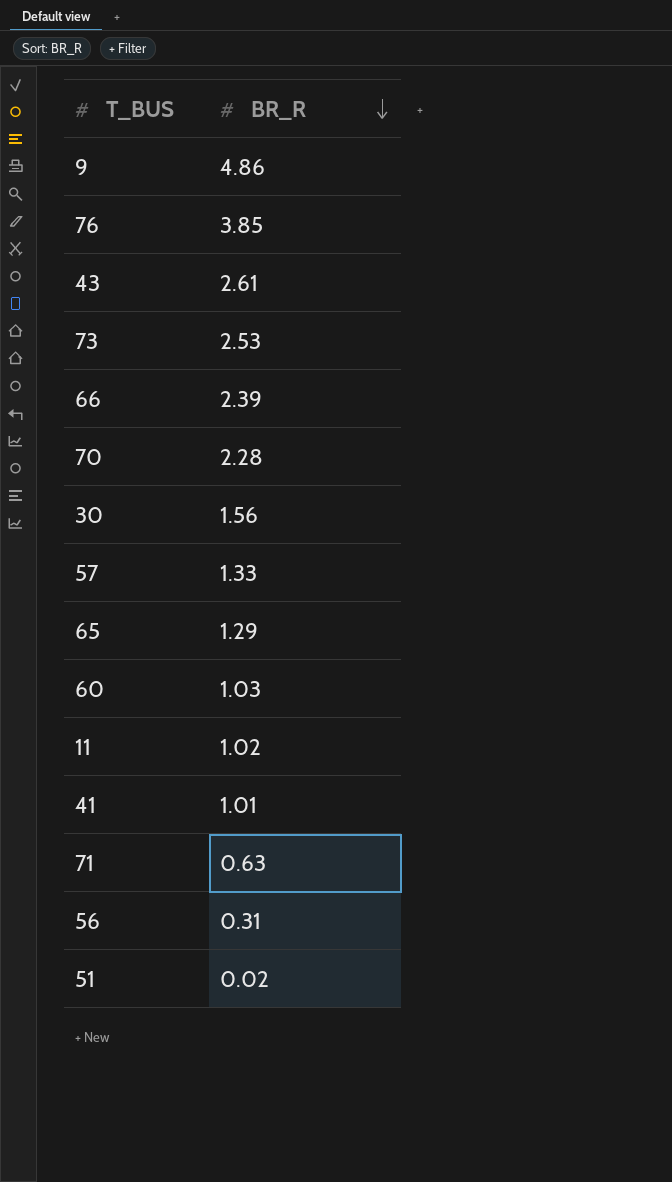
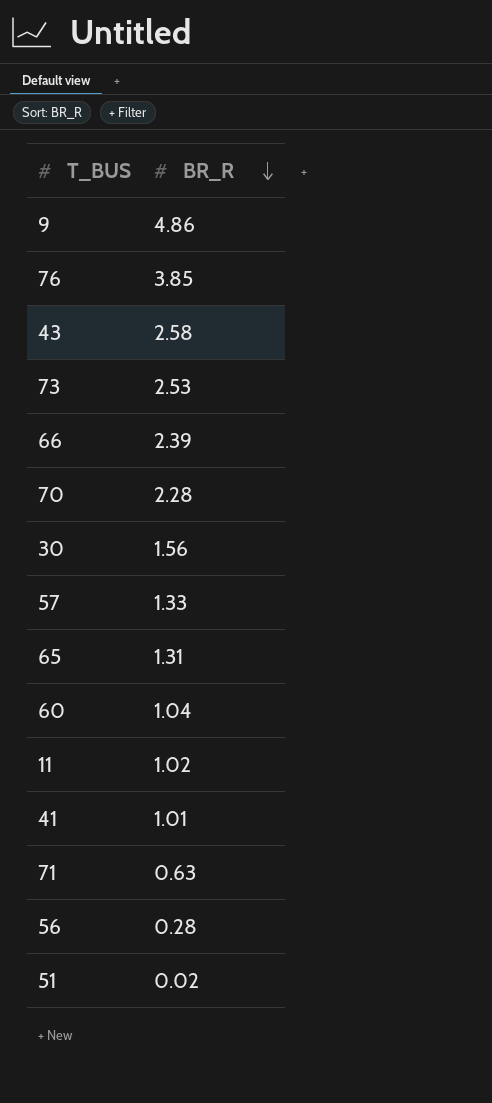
43 | BR_R: 2.61 -> 2.58
65 | BR_R: 1.29 -> 1.31
60 | BR_R: 1.03 -> 1.04
56 | BR_R: 0.31 -> 0.28

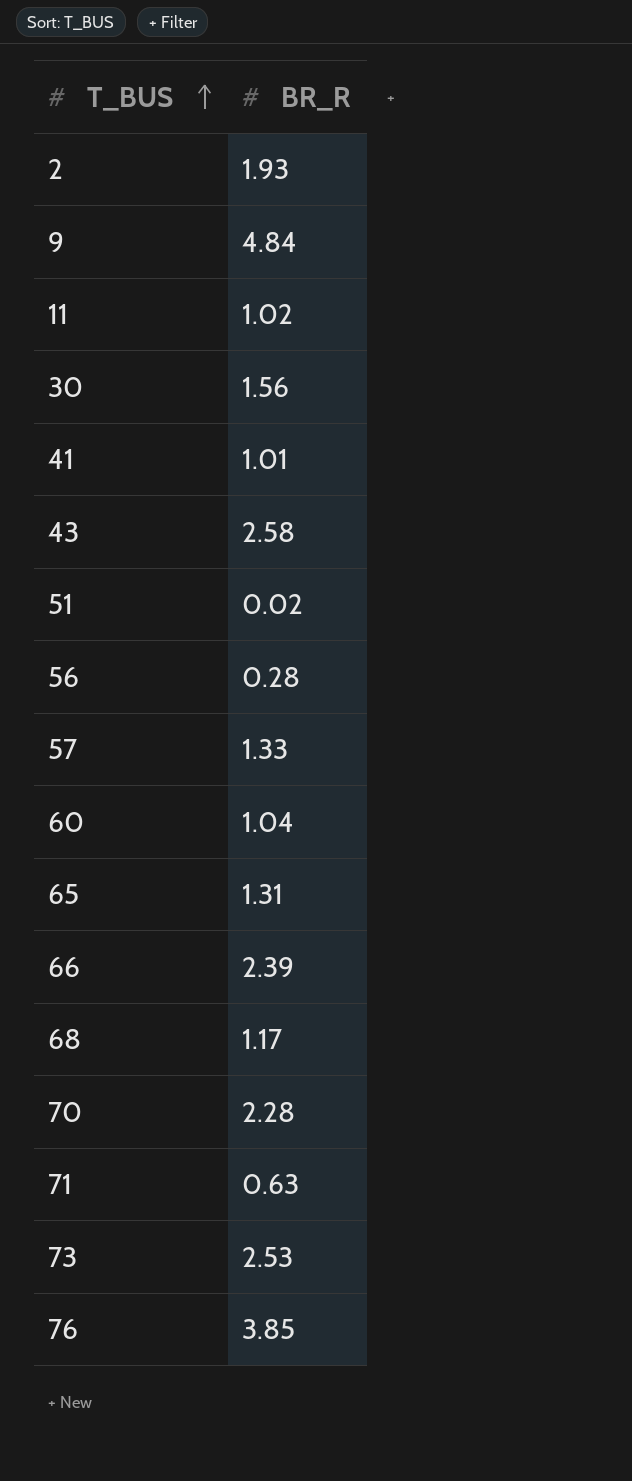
row order: BR_R descending -> T_BUS ascending
row 2: none -> 1.93
9 | BR_R: 4.86 -> 4.84
row 68: none -> 1.17

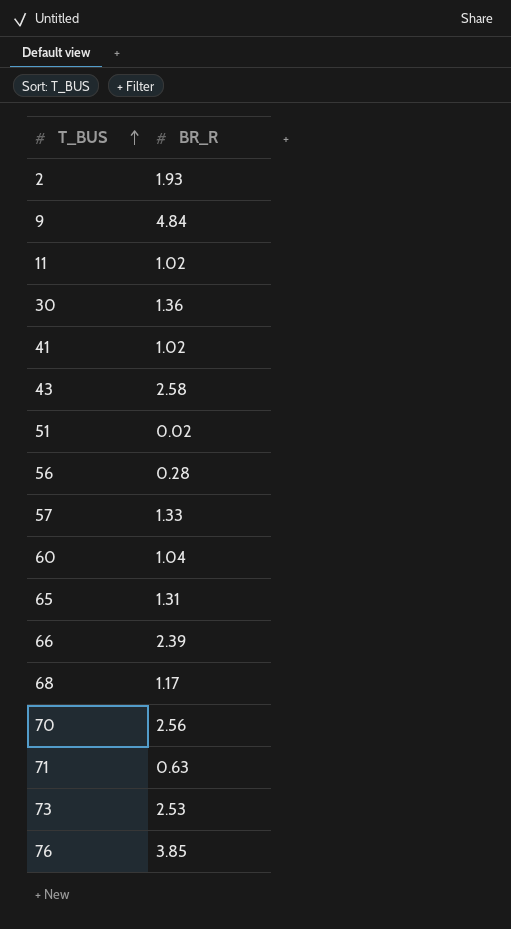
30 | BR_R: 1.56 -> 1.36
41 | BR_R: 1.01 -> 1.02
70 | BR_R: 2.28 -> 2.56

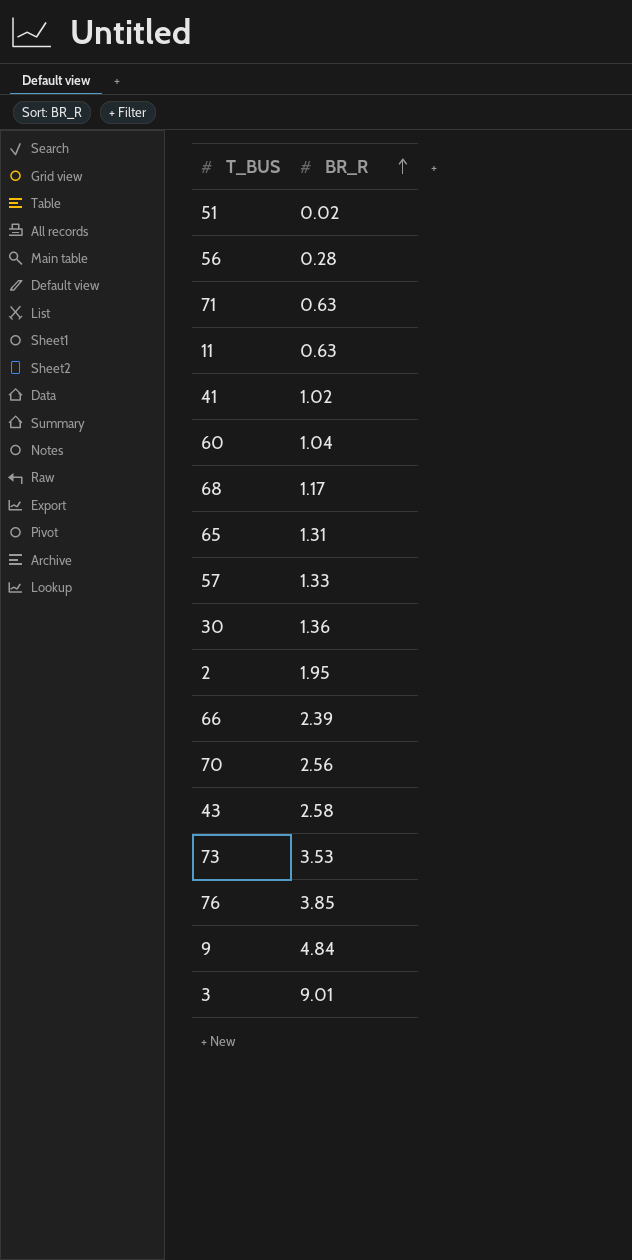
row order: T_BUS ascending -> BR_R ascending
11 | BR_R: 1.02 -> 0.63
2 | BR_R: 1.93 -> 1.95
73 | BR_R: 2.53 -> 3.53
row 3: none -> 9.01

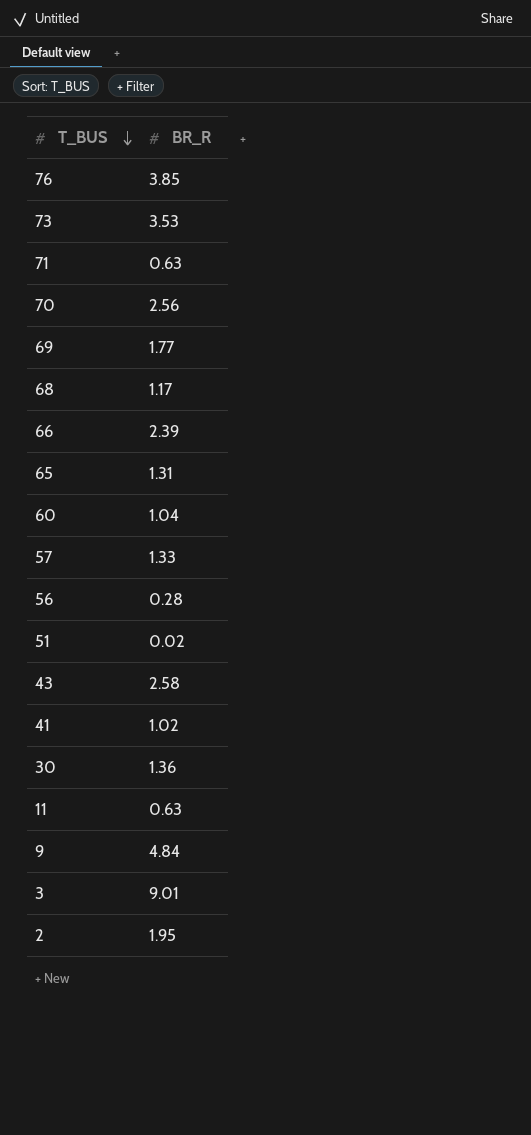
row order: BR_R ascending -> T_BUS descending
row 69: none -> 1.77

